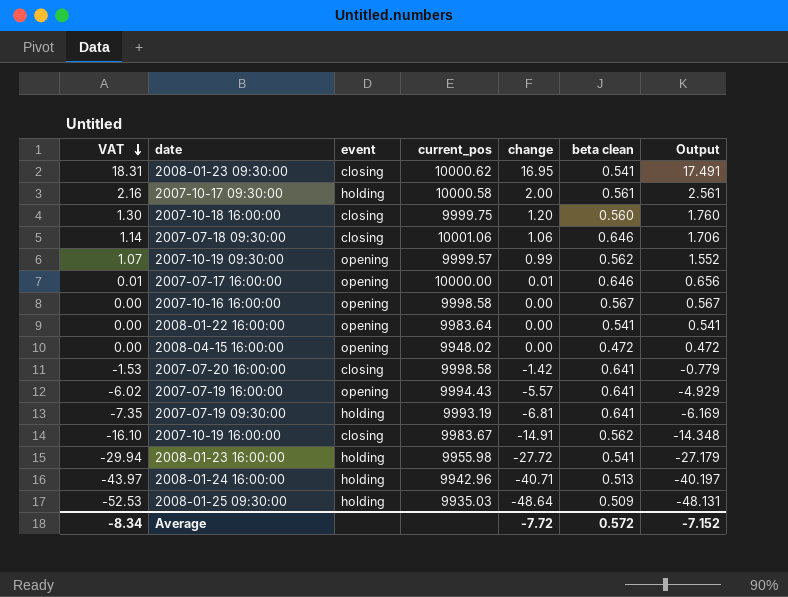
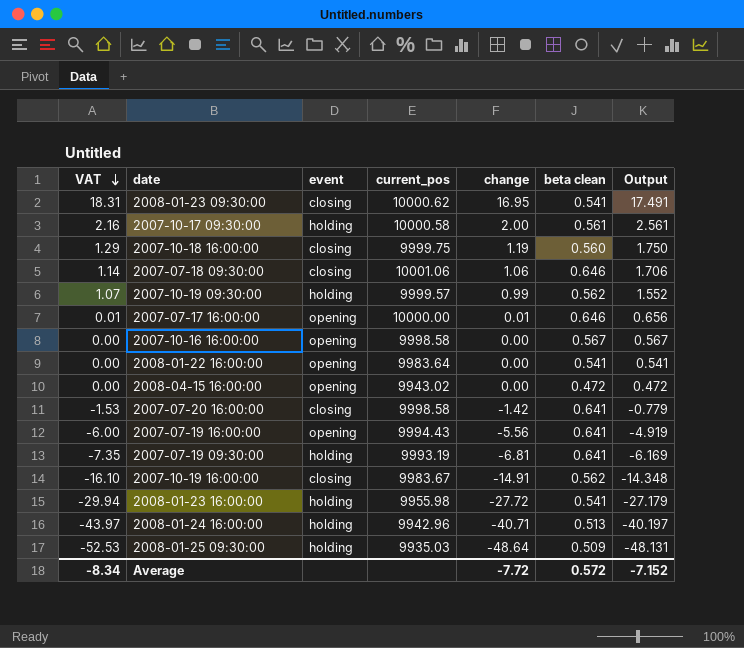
2007-10-18 16:00:00 | VAT: 1.30 -> 1.29
2007-10-18 16:00:00 | change: 1.20 -> 1.19
2007-10-18 16:00:00 | Output: 1.760 -> 1.750
2007-10-19 09:30:00 | event: opening -> holding
2008-04-15 16:00:00 | current_pos: 9948.02 -> 9943.02
2007-07-19 16:00:00 | VAT: -6.02 -> -6.00
2007-07-19 16:00:00 | change: -5.57 -> -5.56
2007-07-19 16:00:00 | Output: -4.929 -> -4.919

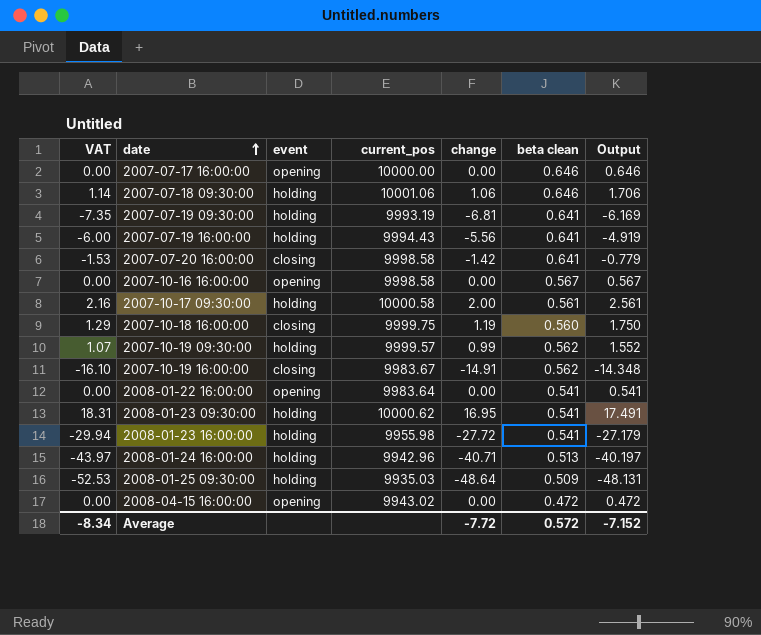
row order: VAT descending -> date ascending
2007-07-17 16:00:00 | VAT: 0.01 -> 0.00
2007-07-17 16:00:00 | change: 0.01 -> 0.00
2007-07-17 16:00:00 | Output: 0.656 -> 0.646
2007-07-18 09:30:00 | event: closing -> holding
2007-07-19 16:00:00 | event: opening -> holding
2008-01-23 09:30:00 | event: closing -> holding

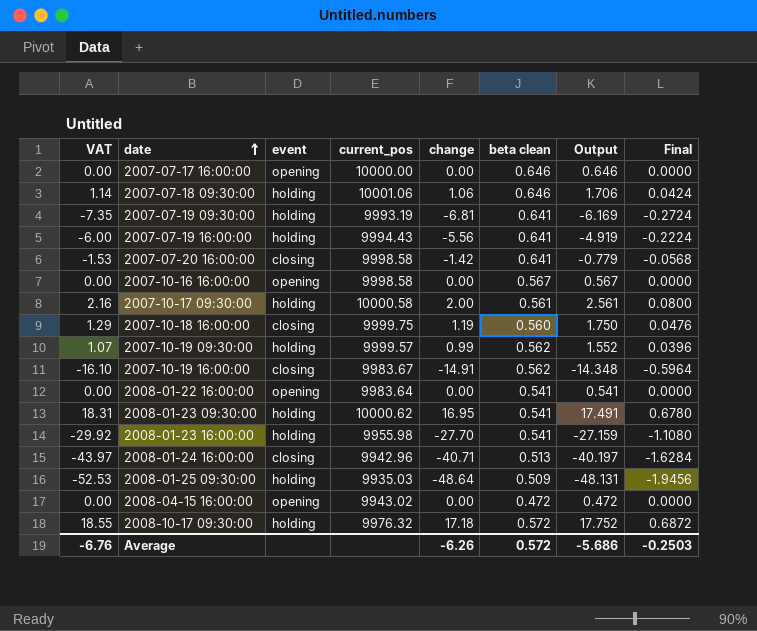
column Final | formula: none -> [change] * 0.04
2008-01-23 16:00:00 | VAT: -29.94 -> -29.92
2008-01-23 16:00:00 | change: -27.72 -> -27.70
2008-01-23 16:00:00 | Output: -27.179 -> -27.159
2008-01-24 16:00:00 | event: holding -> closing
row 2008-10-17 09:30:00: none -> 18.55 | holding | 9976.32 | 17.18 | 0.572 | 17.752 | 0.6872
Average | VAT: -8.34 -> -6.76
Average | change: -7.72 -> -6.26
Average | Output: -7.152 -> -5.686

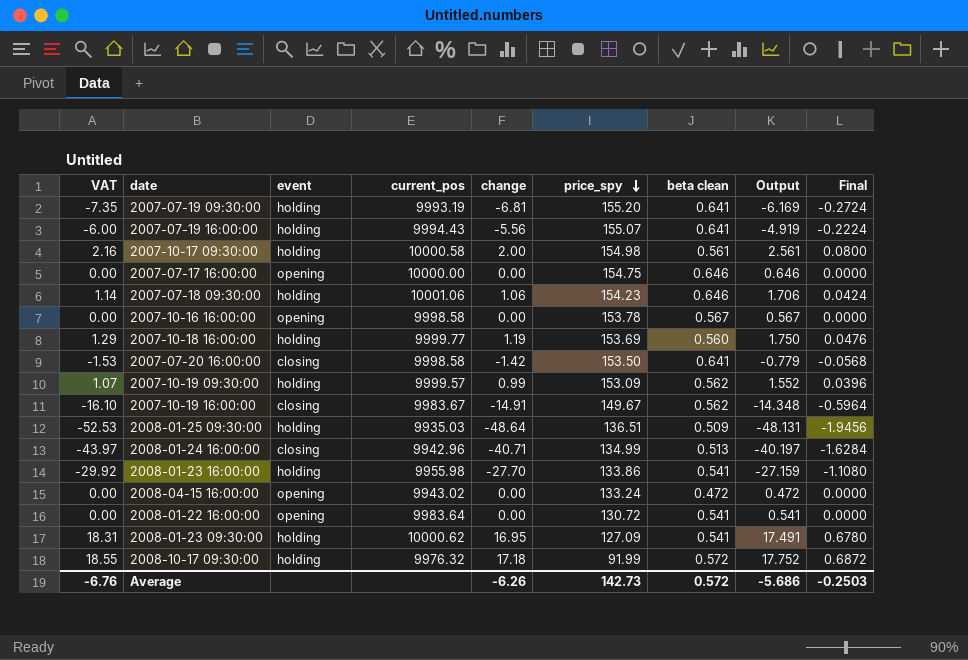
row order: date ascending -> price_spy descending
column price_spy | position: none -> 6
2007-10-18 16:00:00 | event: closing -> holding
2007-10-18 16:00:00 | current_pos: 9999.75 -> 9999.77

